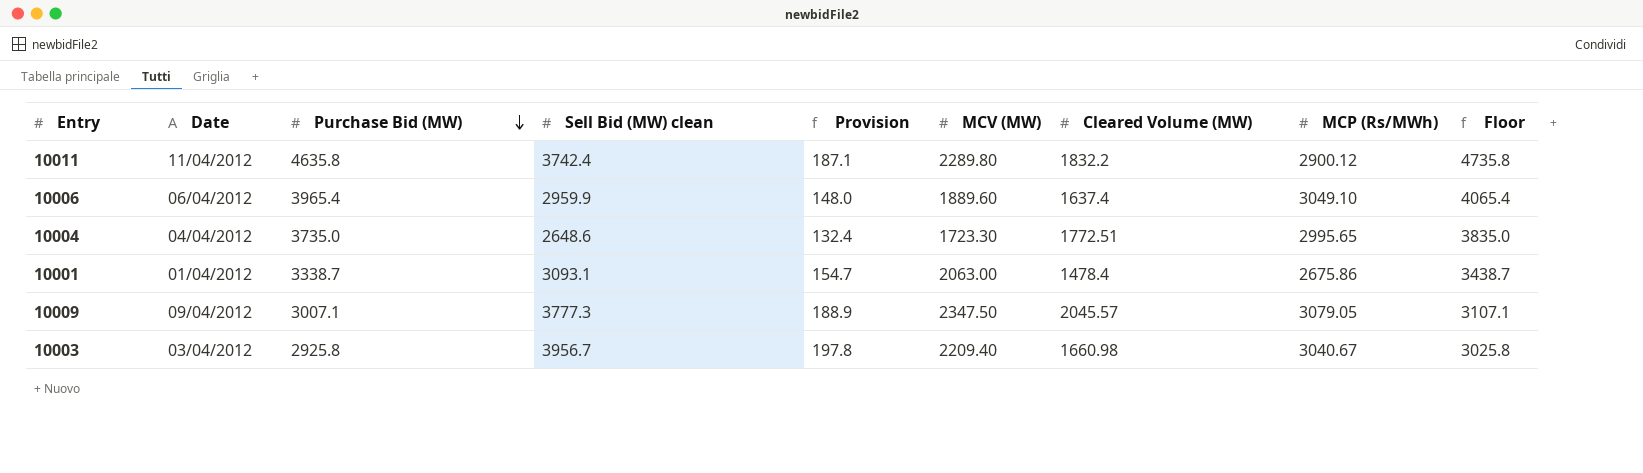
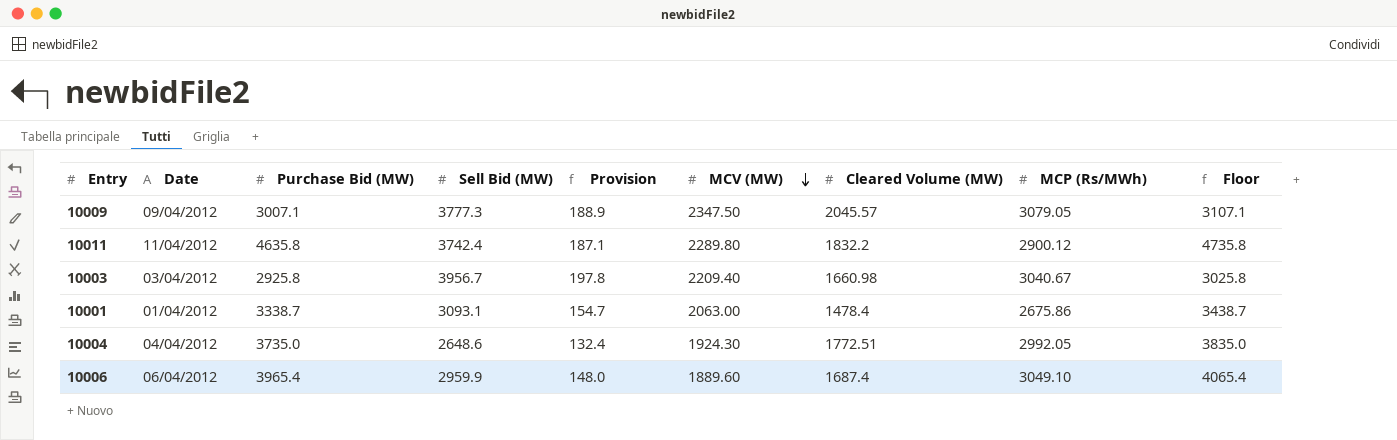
row order: Purchase Bid (MW) descending -> MCV (MW) descending
column name: Sell Bid (MW) clean -> Sell Bid (MW)
10004 | MCV (MW): 1723.30 -> 1924.30
10004 | MCP (Rs/MWh): 2995.65 -> 2992.05
10006 | Cleared Volume (MW): 1637.4 -> 1687.4

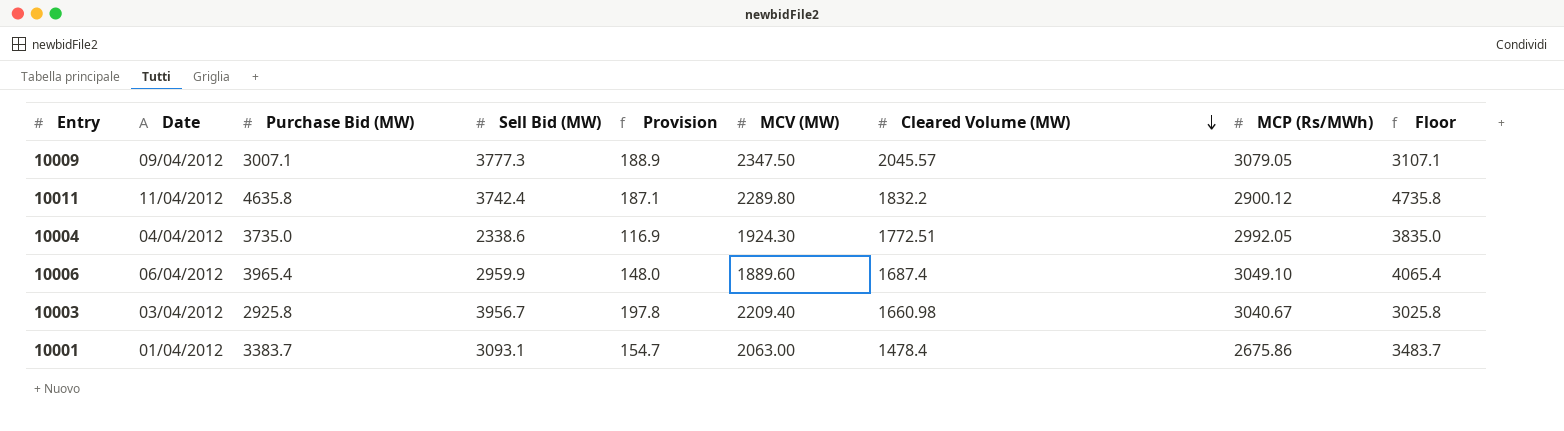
row order: MCV (MW) descending -> Cleared Volume (MW) descending
10004 | Sell Bid (MW): 2648.6 -> 2338.6
10004 | Provision: 132.4 -> 116.9
10001 | Purchase Bid (MW): 3338.7 -> 3383.7
10001 | Floor: 3438.7 -> 3483.7

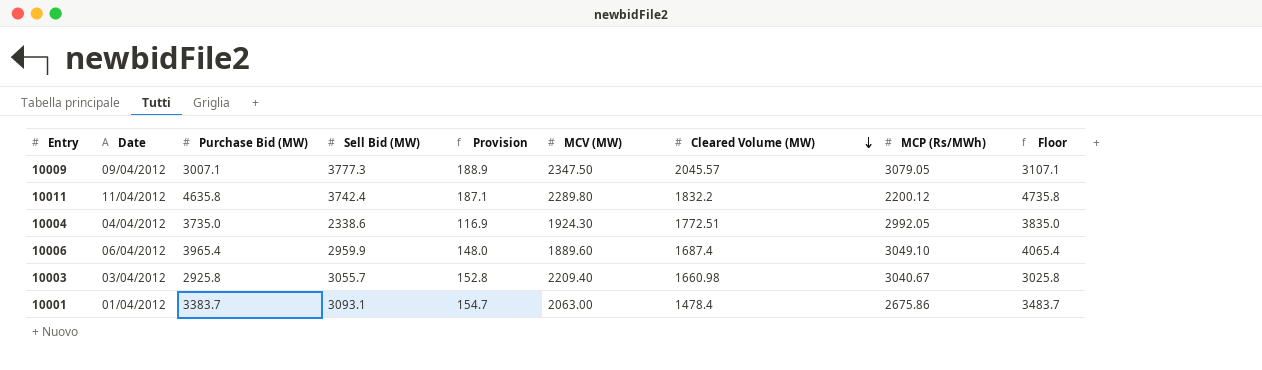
10011 | MCP (Rs/MWh): 2900.12 -> 2200.12
10003 | Sell Bid (MW): 3956.7 -> 3055.7
10003 | Provision: 197.8 -> 152.8

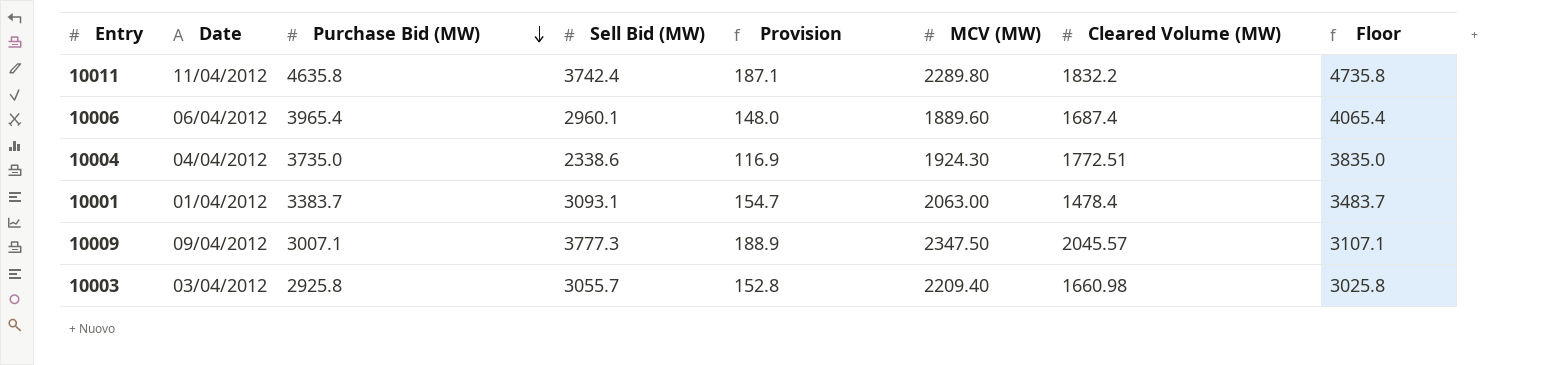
row order: Cleared Volume (MW) descending -> Purchase Bid (MW) descending
column MCP (Rs/MWh) | position: 8 -> none
10006 | Sell Bid (MW): 2959.9 -> 2960.1

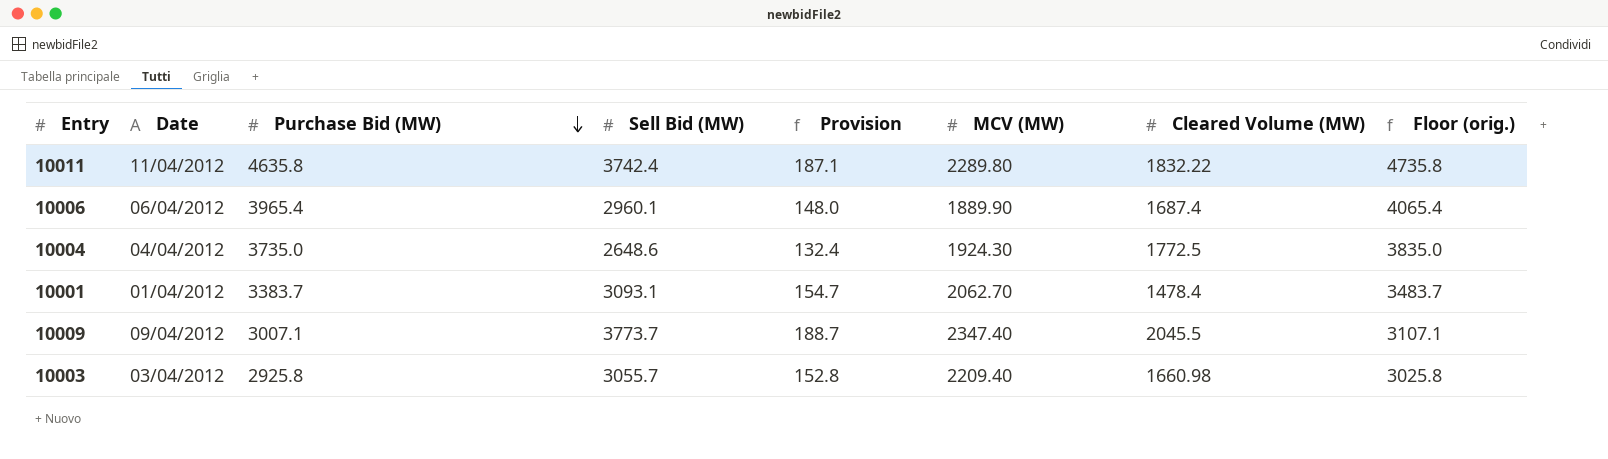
column name: Floor -> Floor (orig.)
10011 | Cleared Volume (MW): 1832.2 -> 1832.22
10006 | MCV (MW): 1889.60 -> 1889.90
10004 | Sell Bid (MW): 2338.6 -> 2648.6
10004 | Provision: 116.9 -> 132.4
10004 | Cleared Volume (MW): 1772.51 -> 1772.5
10001 | MCV (MW): 2063.00 -> 2062.70
10009 | Sell Bid (MW): 3777.3 -> 3773.7
10009 | Provision: 188.9 -> 188.7
10009 | MCV (MW): 2347.50 -> 2347.40
10009 | Cleared Volume (MW): 2045.57 -> 2045.5

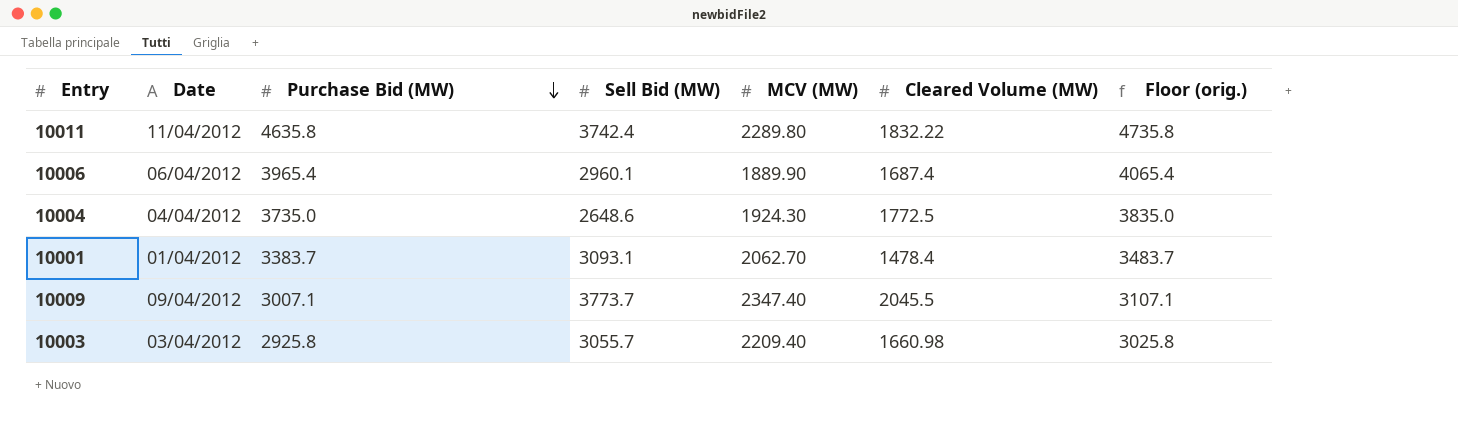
column Provision | formula: [Sell Bid (MW)] * 0.05 -> none

